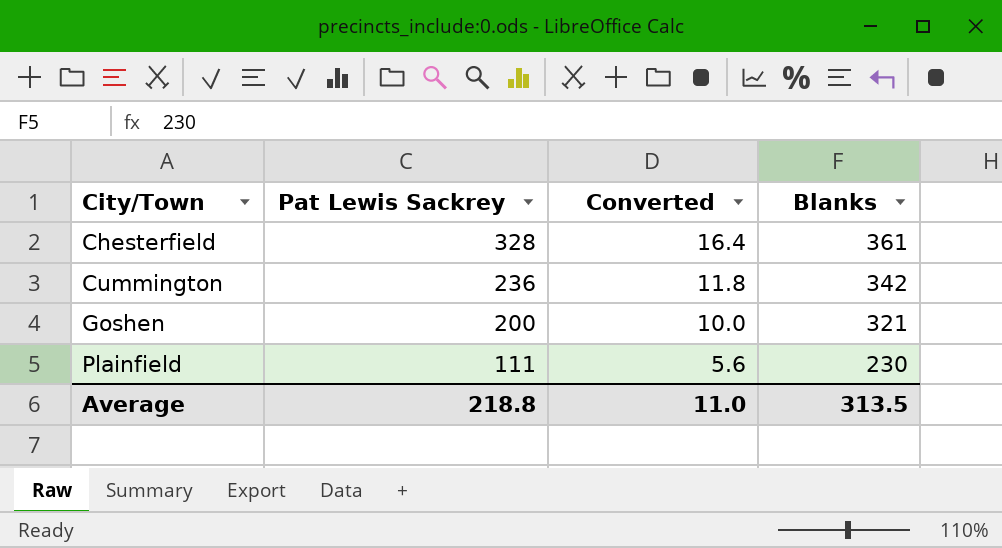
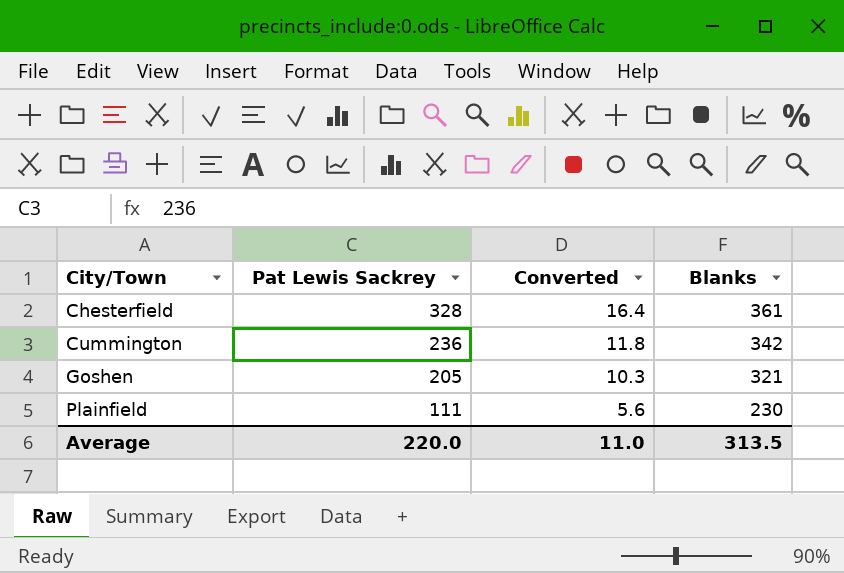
Goshen | Pat Lewis Sackrey: 200 -> 205
Goshen | Converted: 10.0 -> 10.3
Average | Pat Lewis Sackrey: 218.8 -> 220.0

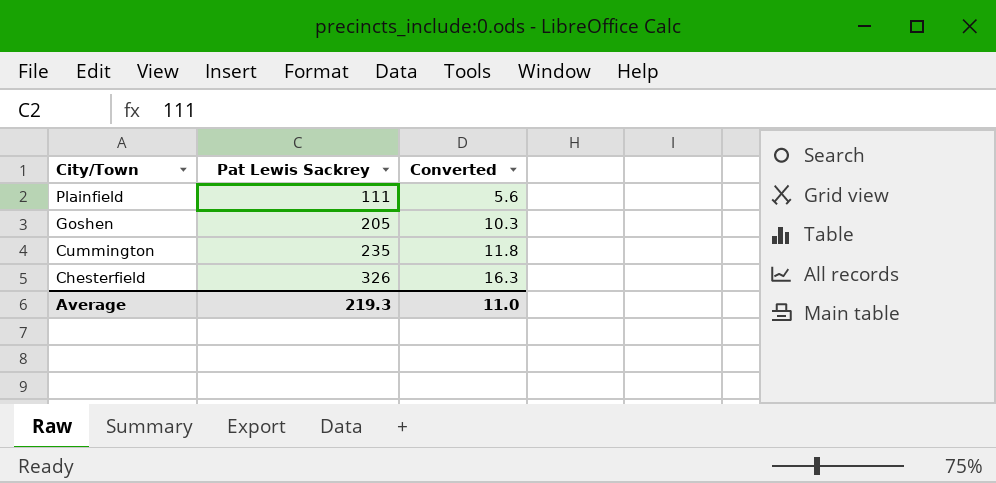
row order: City/Town ascending -> City/Town descending
column Blanks | position: 4 -> none
Cummington | Pat Lewis Sackrey: 236 -> 235
Chesterfield | Pat Lewis Sackrey: 328 -> 326
Chesterfield | Converted: 16.4 -> 16.3
Average | Pat Lewis Sackrey: 220.0 -> 219.3

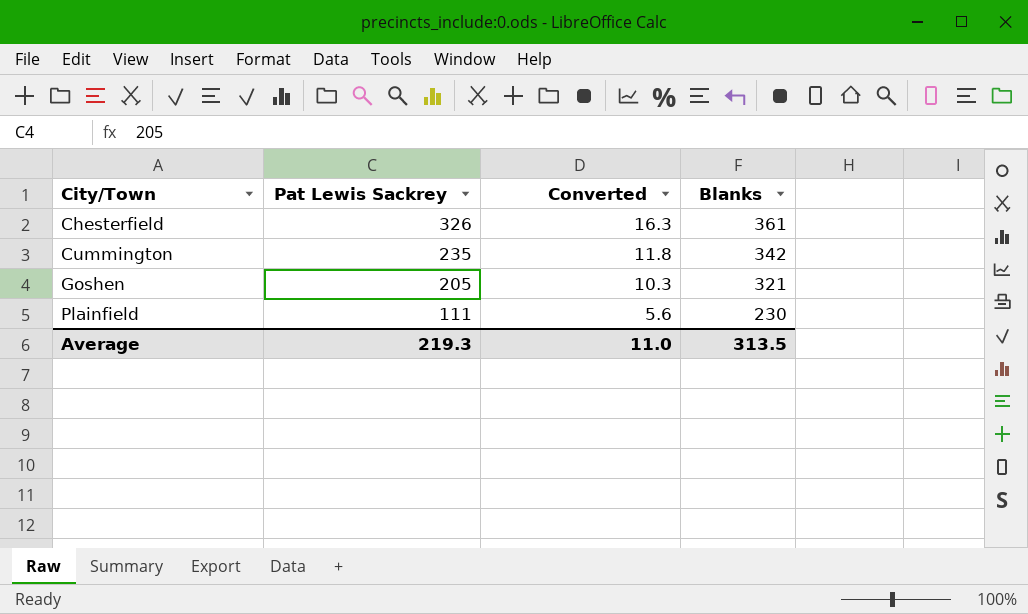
row order: City/Town descending -> City/Town ascending
column Blanks | position: none -> 4

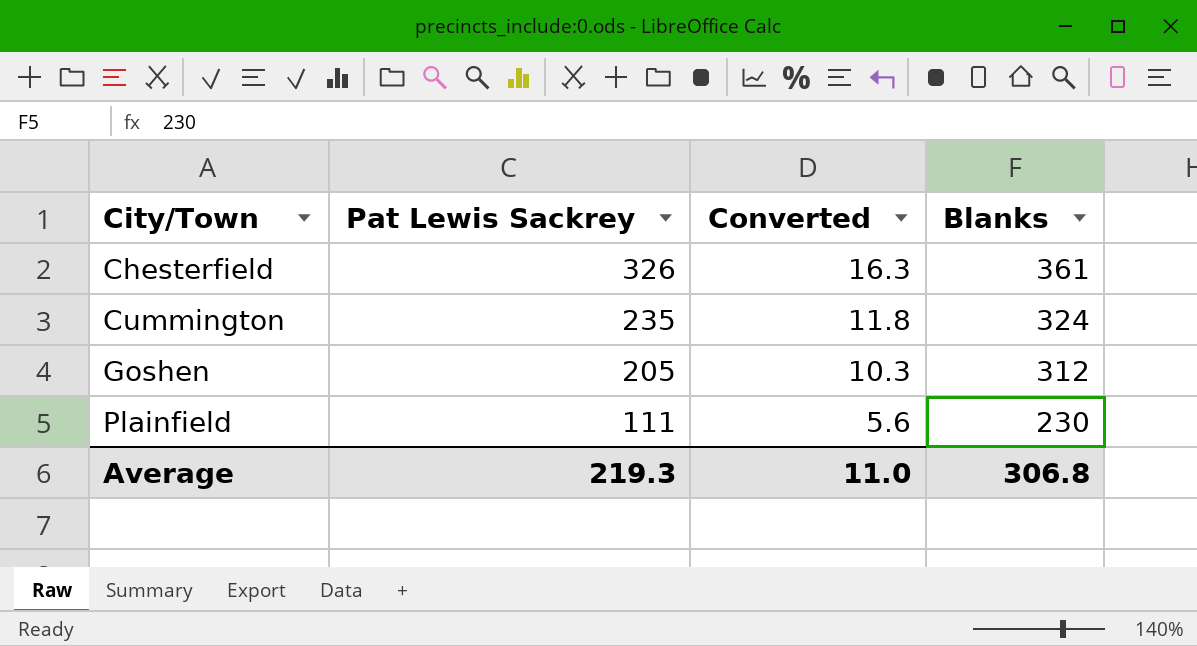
Cummington | Blanks: 342 -> 324
Goshen | Blanks: 321 -> 312
Average | Blanks: 313.5 -> 306.8

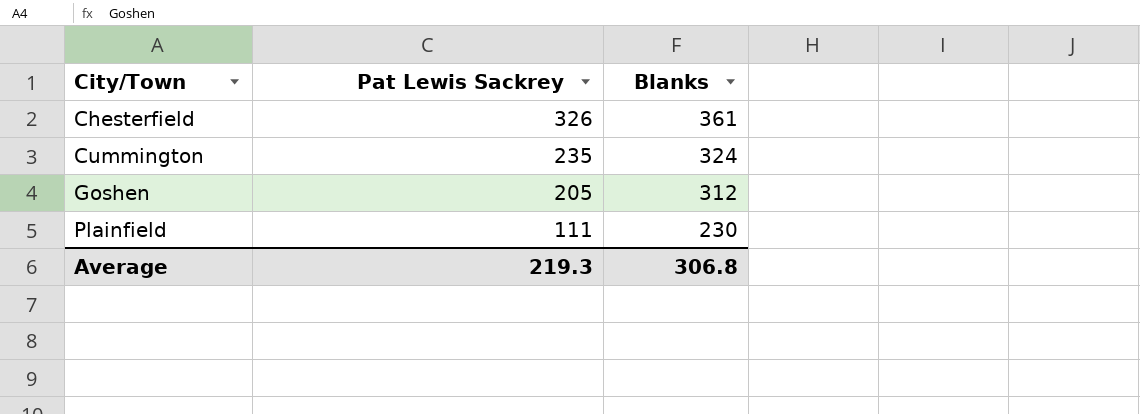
column Converted | formula: [Pat Lewis Sackrey] * 0.05 -> none

